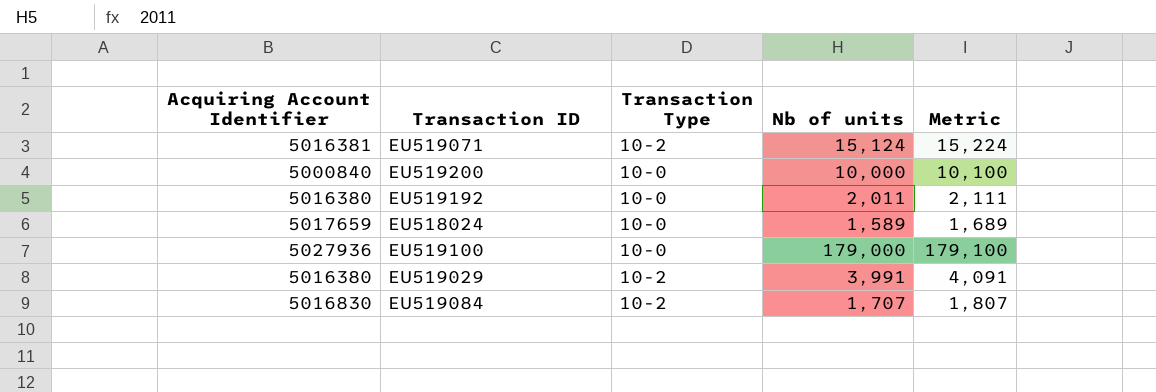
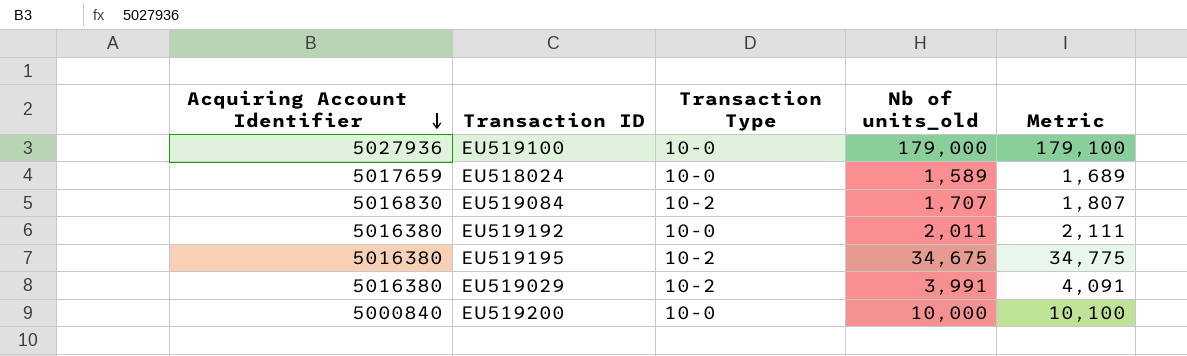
row order: none -> Acquiring Account Identifier descending
column name: Nb of units -> Nb of units_old
row EU519071: 5016381 | 10-2 | 15,124 | 15,224 -> none
row EU519195: none -> 5016380 | 10-2 | 34,675 | 34,775

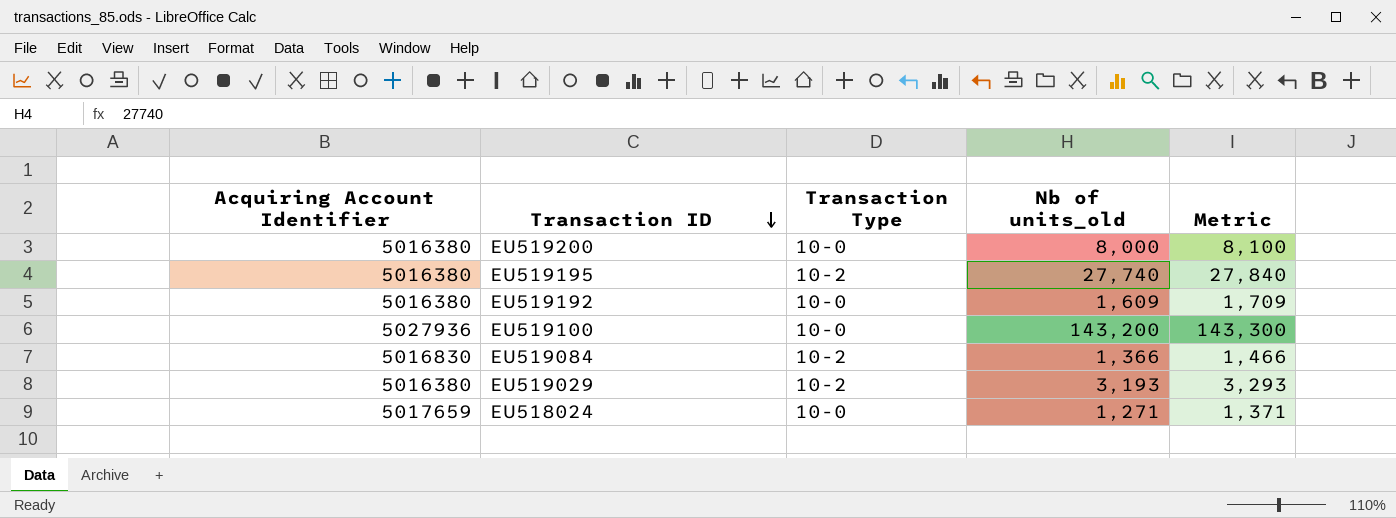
row order: Acquiring Account Identifier descending -> Transaction ID descending
EU519200 | Acquiring Account Identifier: 5000840 -> 5016380
EU519200 | Nb of units_old: 10,000 -> 8,000
EU519200 | Metric: 10,100 -> 8,100
EU519195 | Nb of units_old: 34,675 -> 27,740
EU519195 | Metric: 34,775 -> 27,840
EU519192 | Nb of units_old: 2,011 -> 1,609
EU519192 | Metric: 2,111 -> 1,709
EU519100 | Nb of units_old: 179,000 -> 143,200
EU519100 | Metric: 179,100 -> 143,300
EU519084 | Nb of units_old: 1,707 -> 1,366
EU519084 | Metric: 1,807 -> 1,466
EU519029 | Nb of units_old: 3,991 -> 3,193
EU519029 | Metric: 4,091 -> 3,293
EU518024 | Nb of units_old: 1,589 -> 1,271
EU518024 | Metric: 1,689 -> 1,371

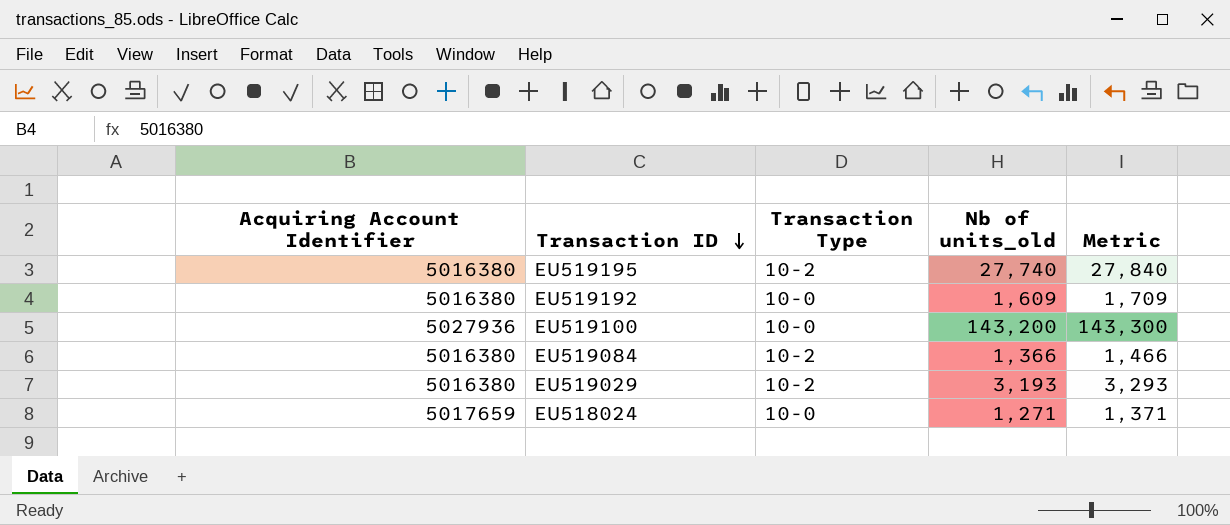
row EU519200: 5016380 | 10-0 | 8,000 | 8,100 -> none
EU519084 | Acquiring Account Identifier: 5016830 -> 5016380

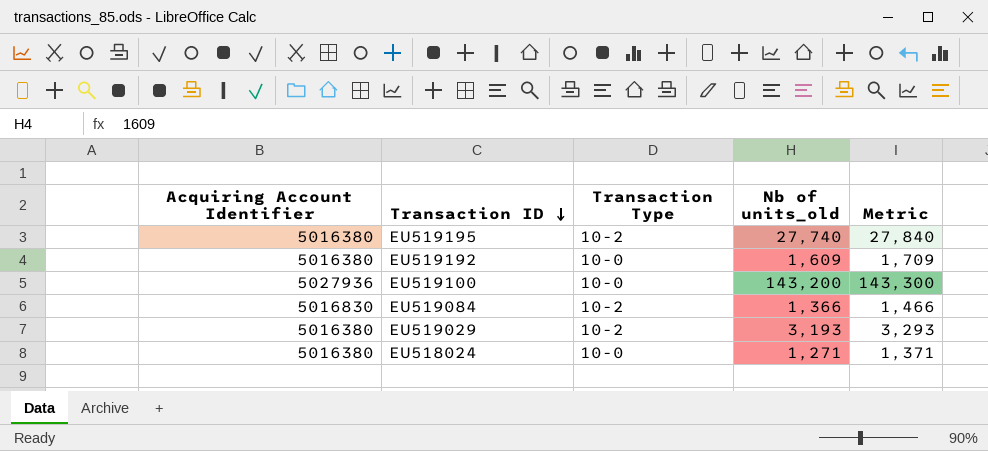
EU519084 | Acquiring Account Identifier: 5016380 -> 5016830
EU518024 | Acquiring Account Identifier: 5017659 -> 5016380

